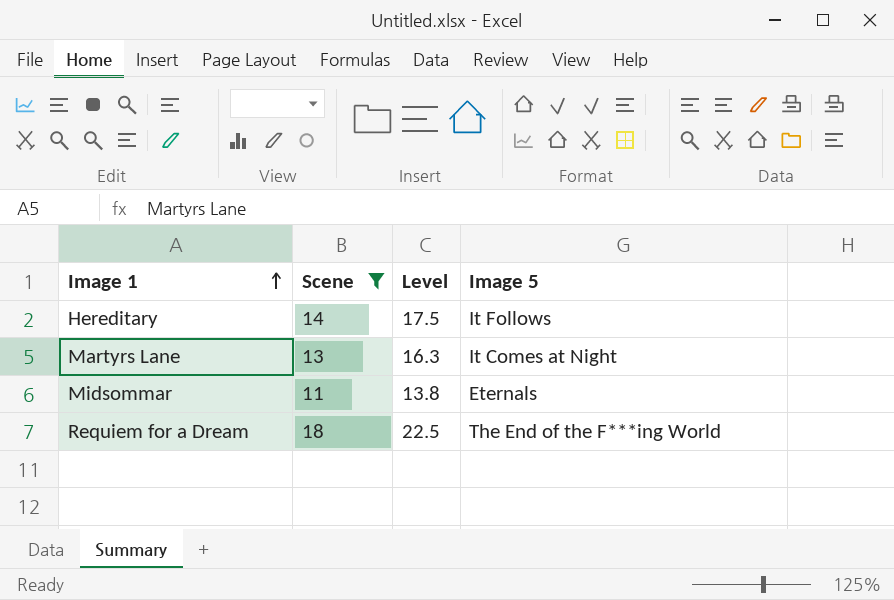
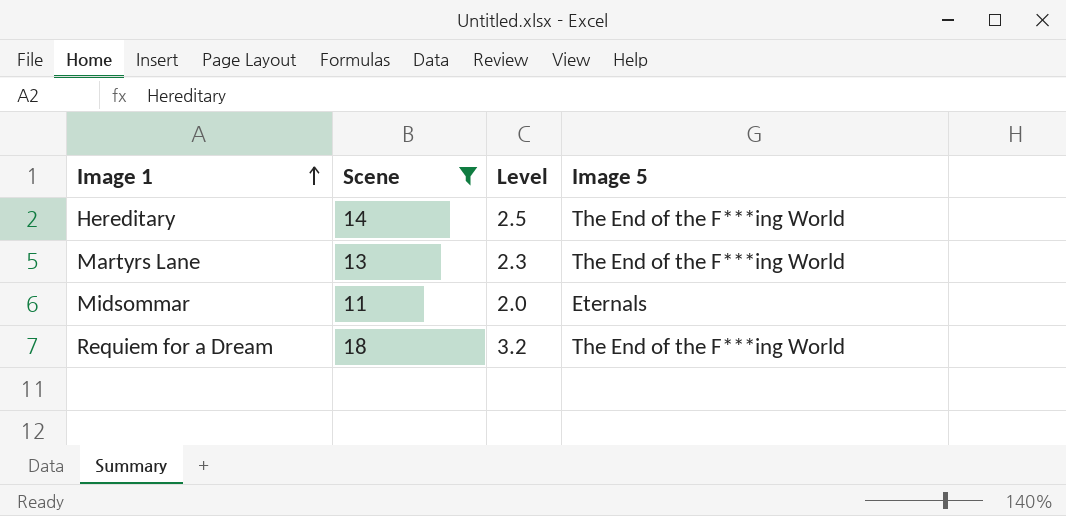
column Level | formula: [Scene] * 1.25 -> [Scene] * 0.18
Hereditary | Image 5: It Follows -> The End of the F***ing World
Martyrs Lane | Image 5: It Comes at Night -> The End of the F***ing World

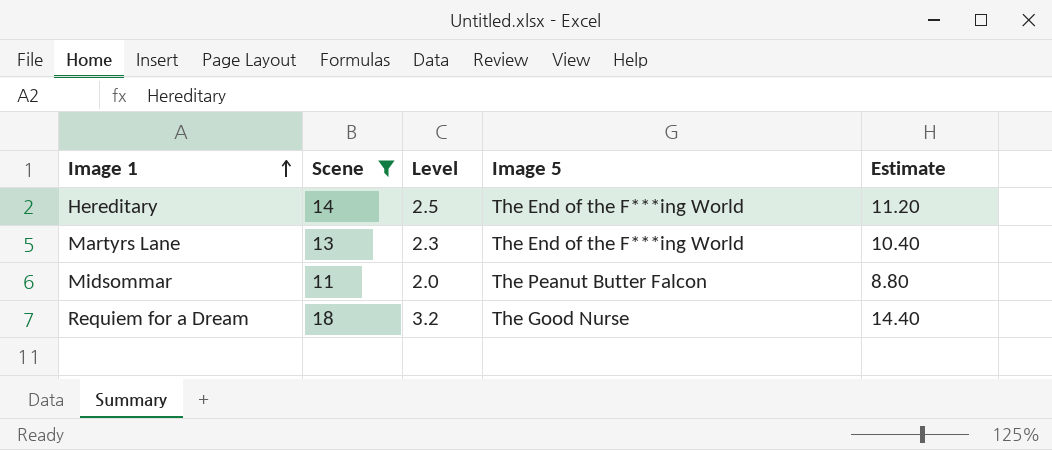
column Estimate | formula: none -> [Scene] * 0.8
Midsommar | Image 5: Eternals -> The Peanut Butter Falcon
Requiem for a Dream | Image 5: The End of the F***ing World -> The Good Nurse

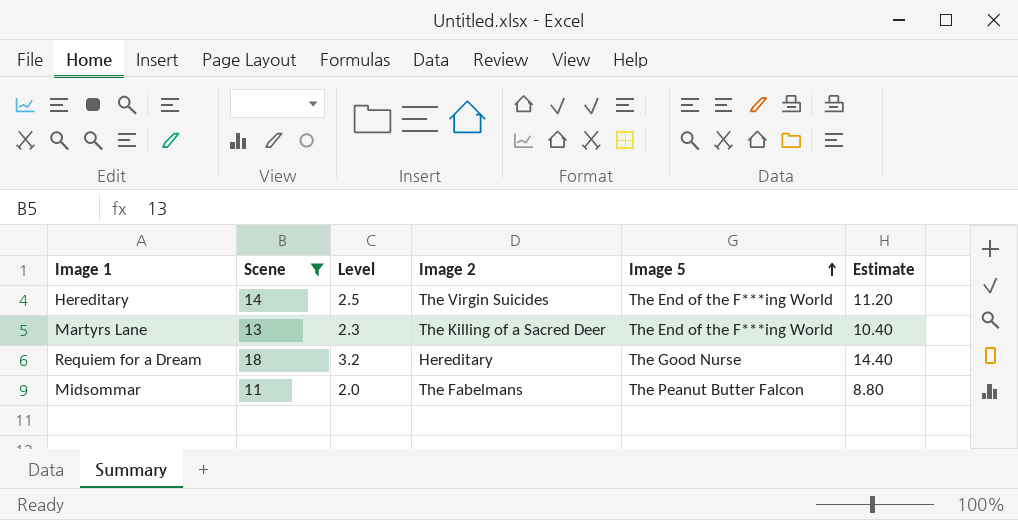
row order: Image 1 ascending -> Image 5 ascending
column Image 2 | position: none -> 4

